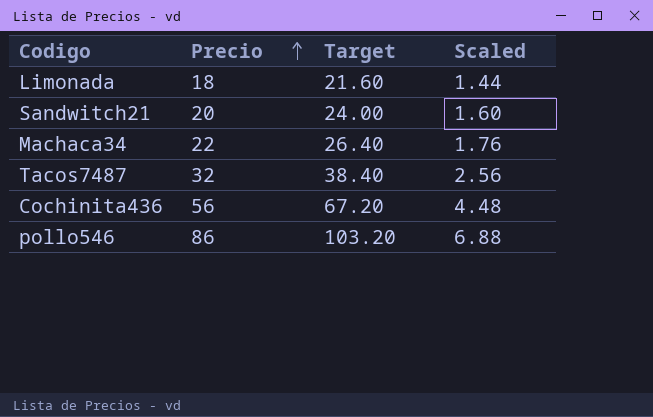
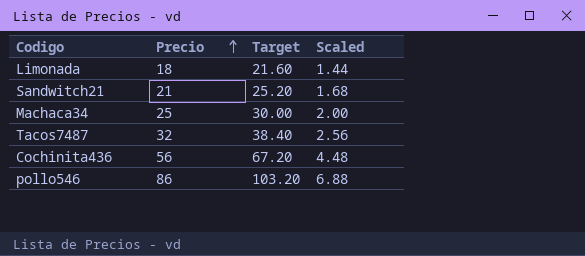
Sandwitch21 | Precio: 20 -> 21
Sandwitch21 | Target: 24.00 -> 25.20
Sandwitch21 | Scaled: 1.60 -> 1.68
Machaca34 | Precio: 22 -> 25
Machaca34 | Target: 26.40 -> 30.00
Machaca34 | Scaled: 1.76 -> 2.00

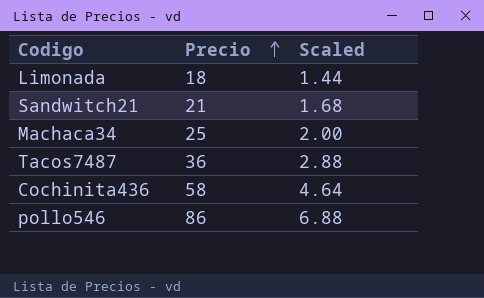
column Target | formula: [Precio] * 1.2 -> none
Tacos7487 | Precio: 32 -> 36
Tacos7487 | Scaled: 2.56 -> 2.88
Cochinita436 | Precio: 56 -> 58
Cochinita436 | Scaled: 4.48 -> 4.64

